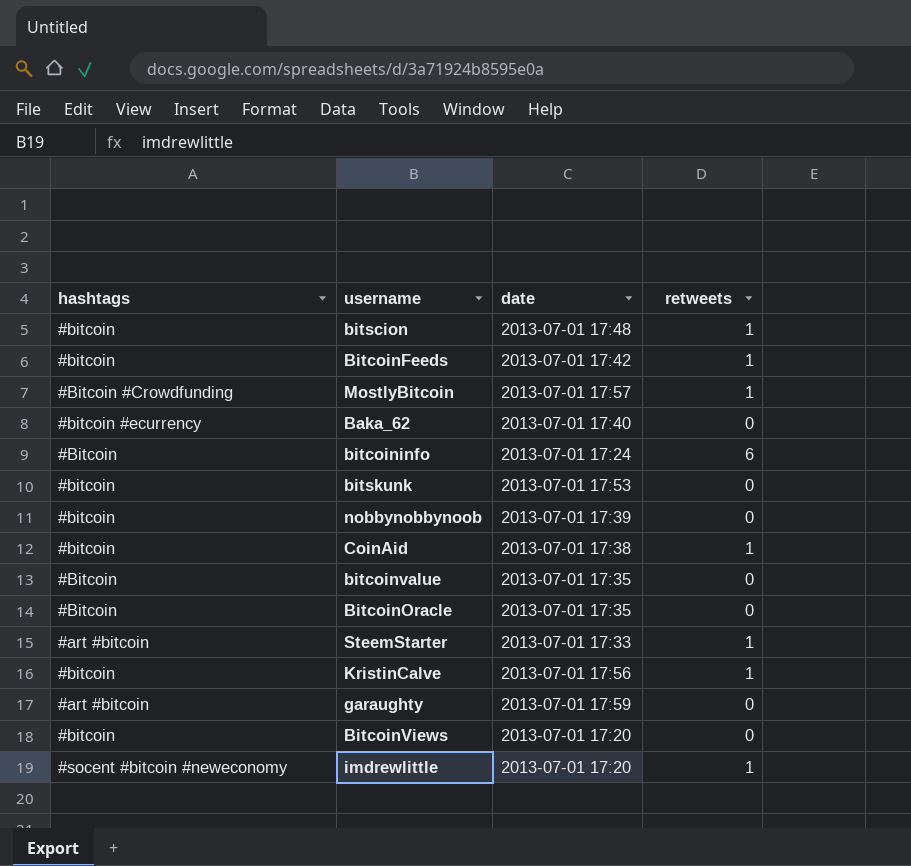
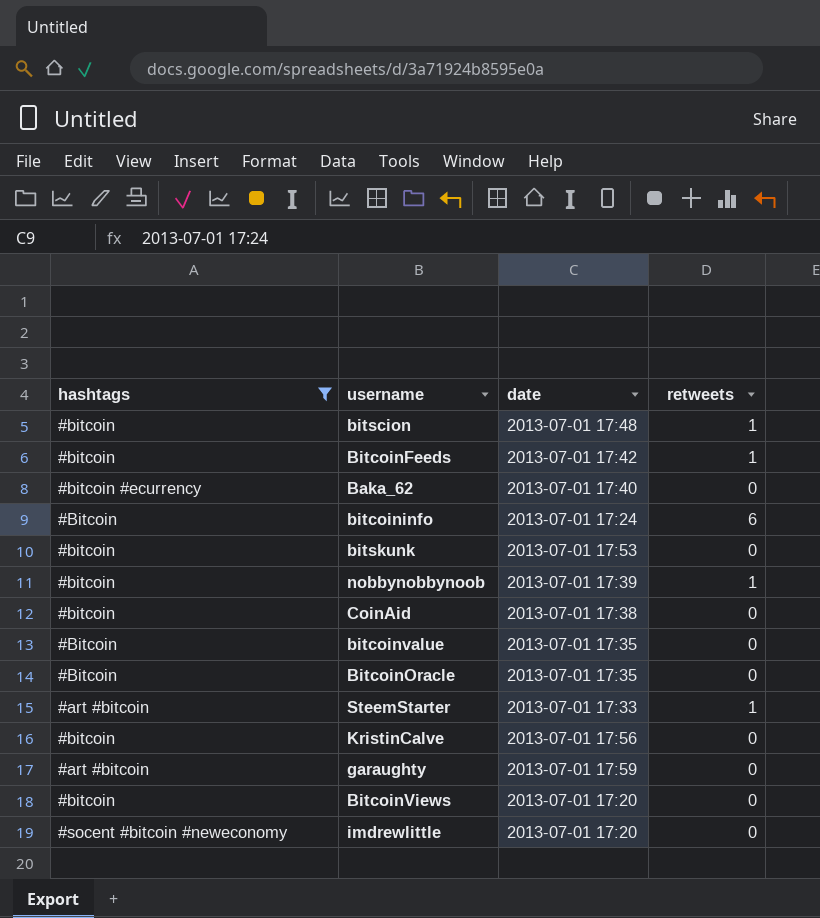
filter: none -> hashtags != #Bitcoin #Crowdfunding
nobbynobbynoob | retweets: 0 -> 1
CoinAid | retweets: 1 -> 0
KristinCalve | retweets: 1 -> 0
imdrewlittle | retweets: 1 -> 0

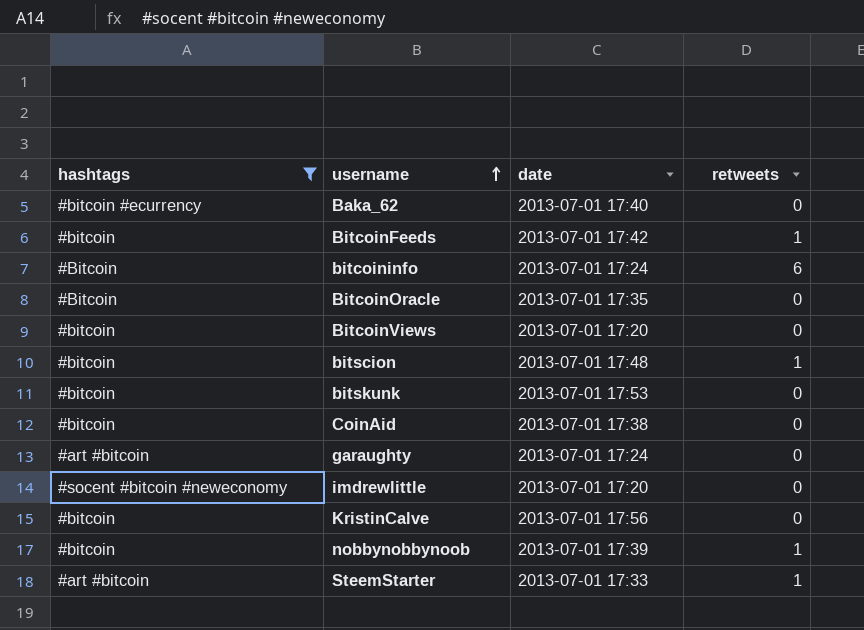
row order: none -> username ascending
row bitcoinvalue: #Bitcoin | 2013-07-01 17:35 | 0 -> none
garaughty | date: 2013-07-01 17:59 -> 2013-07-01 17:24

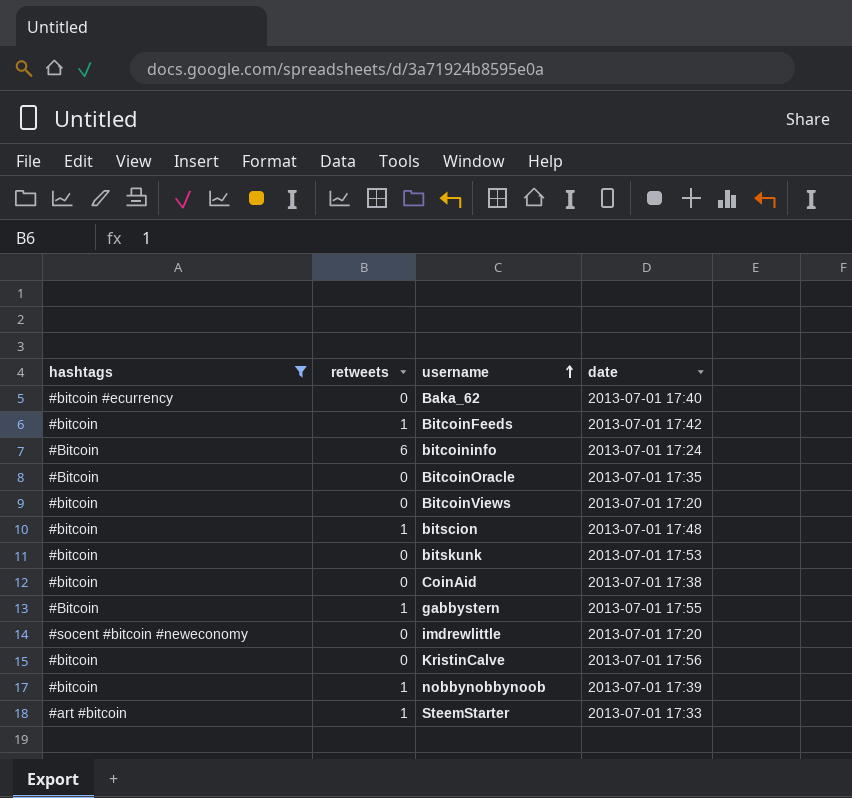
column retweets | position: 4 -> 2
row garaughty: #art #bitcoin | 2013-07-01 17:24 | 0 -> none
row gabbystern: none -> #Bitcoin | 1 | 2013-07-01 17:55

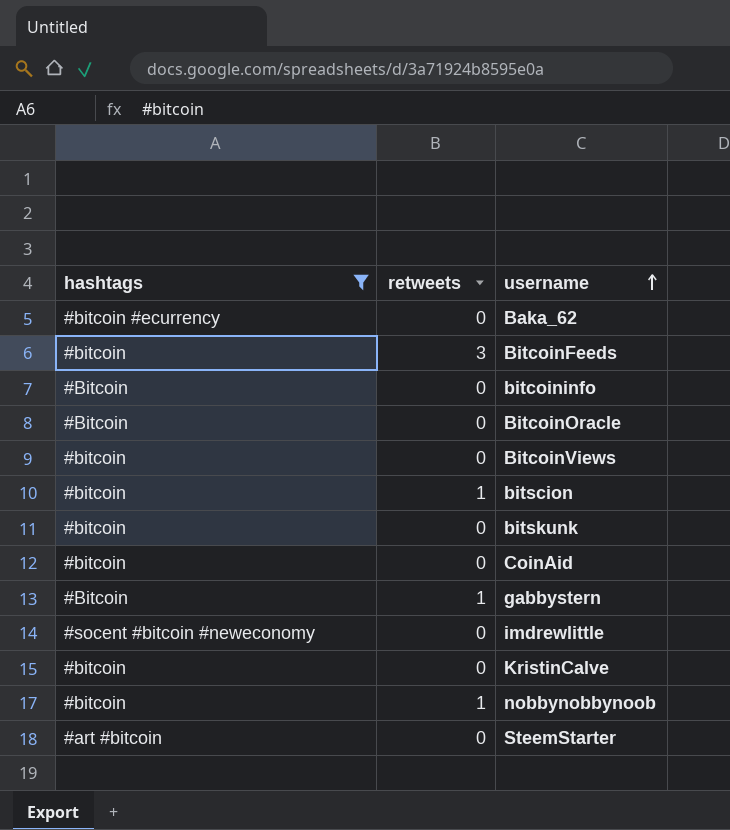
column date | position: 4 -> none
BitcoinFeeds | retweets: 1 -> 3
bitcoininfo | retweets: 6 -> 0
SteemStarter | retweets: 1 -> 0

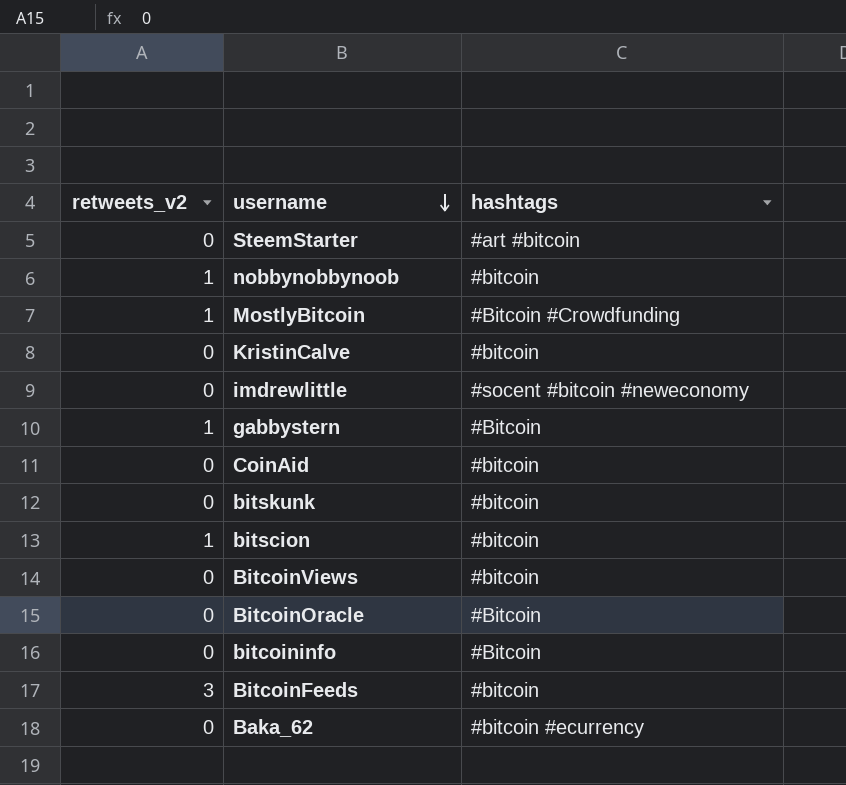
filter: hashtags != #Bitcoin #Crowdfunding -> none
row order: username ascending -> username descending
column name: retweets -> retweets_v2
column hashtags | position: 1 -> 3

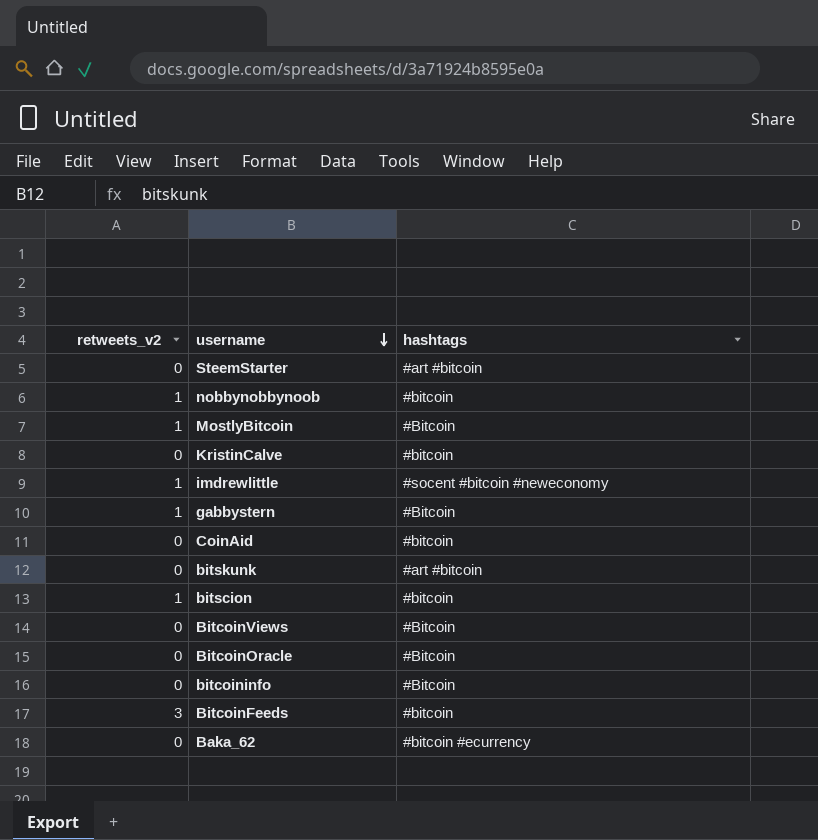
MostlyBitcoin | hashtags: #Bitcoin #Crowdfunding -> #Bitcoin
imdrewlittle | retweets_v2: 0 -> 1
bitskunk | hashtags: #bitcoin -> #art #bitcoin
BitcoinViews | hashtags: #bitcoin -> #Bitcoin

